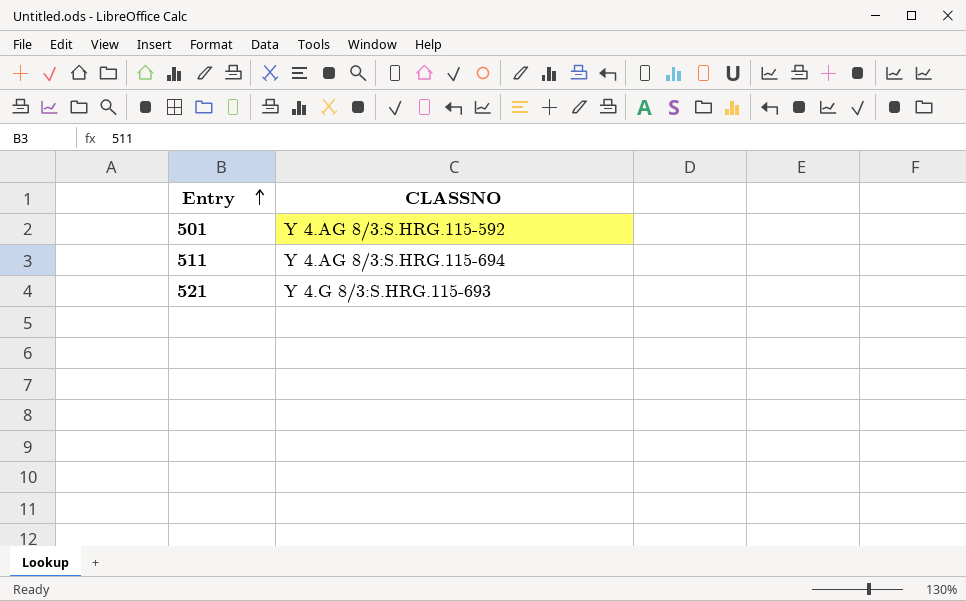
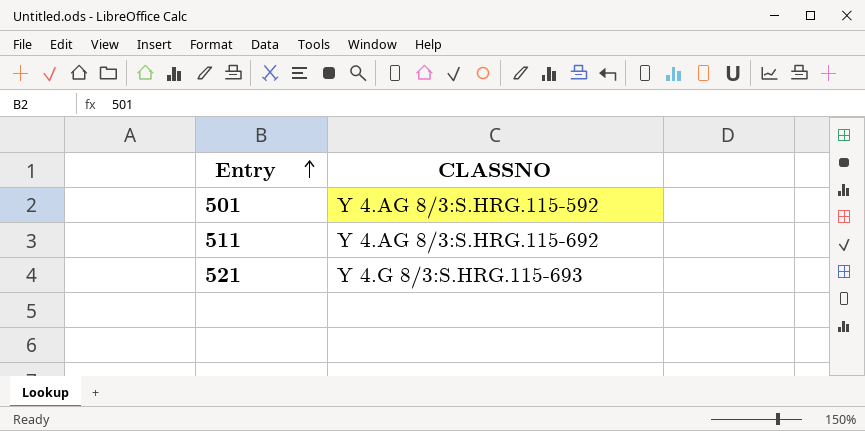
511 | CLASSNO: Y 4.AG 8/3:S.HRG.115-694 -> Y 4.AG 8/3:S.HRG.115-692

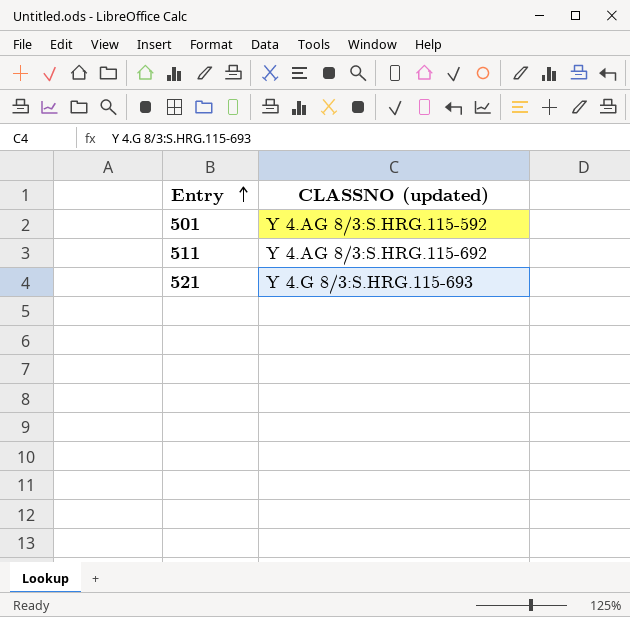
column name: CLASSNO -> CLASSNO (updated)

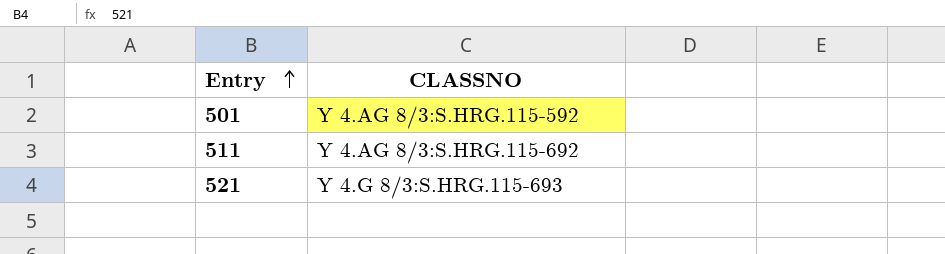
column name: CLASSNO (updated) -> CLASSNO

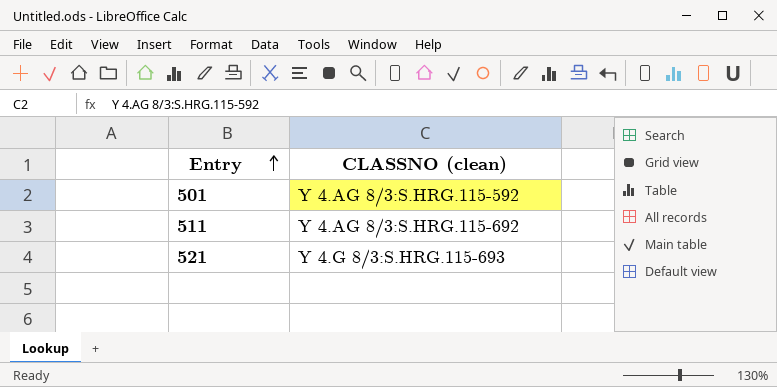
column name: CLASSNO -> CLASSNO (clean)

